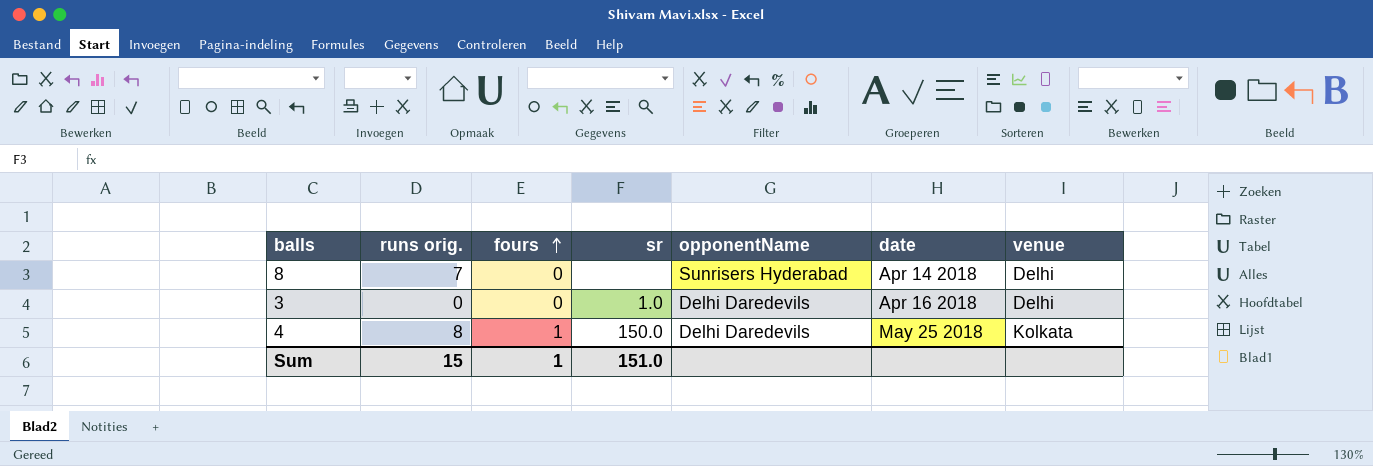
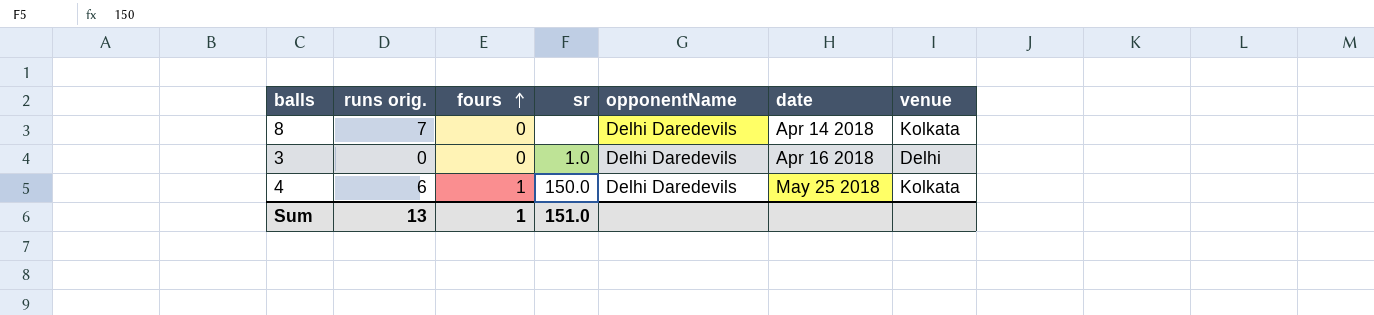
8 | opponentName: Sunrisers Hyderabad -> Delhi Daredevils
8 | venue: Delhi -> Kolkata
4 | runs orig.: 8 -> 6
Sum | runs orig.: 15 -> 13

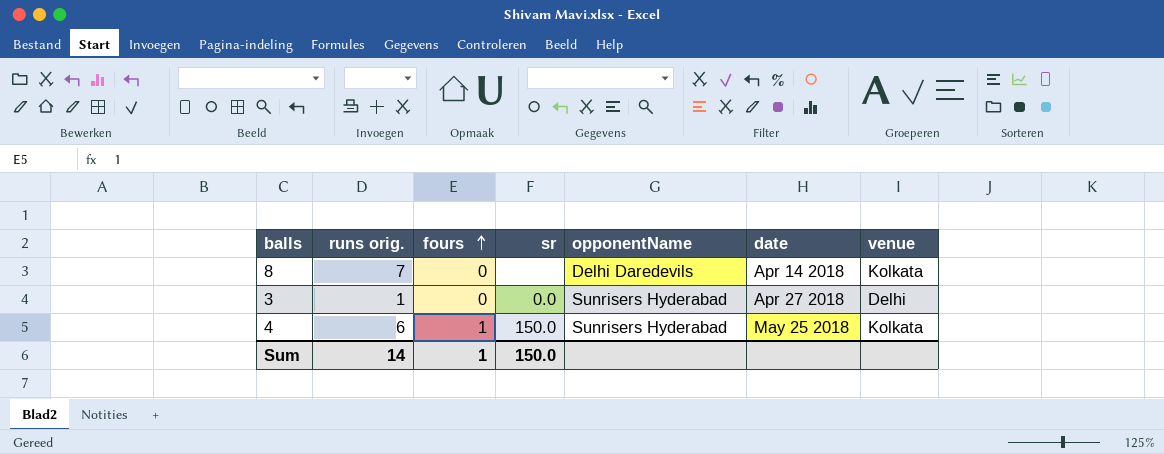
3 | runs orig.: 0 -> 1
3 | sr: 1.0 -> 0.0
3 | opponentName: Delhi Daredevils -> Sunrisers Hyderabad
3 | date: Apr 16 2018 -> Apr 27 2018
4 | opponentName: Delhi Daredevils -> Sunrisers Hyderabad
Sum | runs orig.: 13 -> 14
Sum | sr: 151.0 -> 150.0

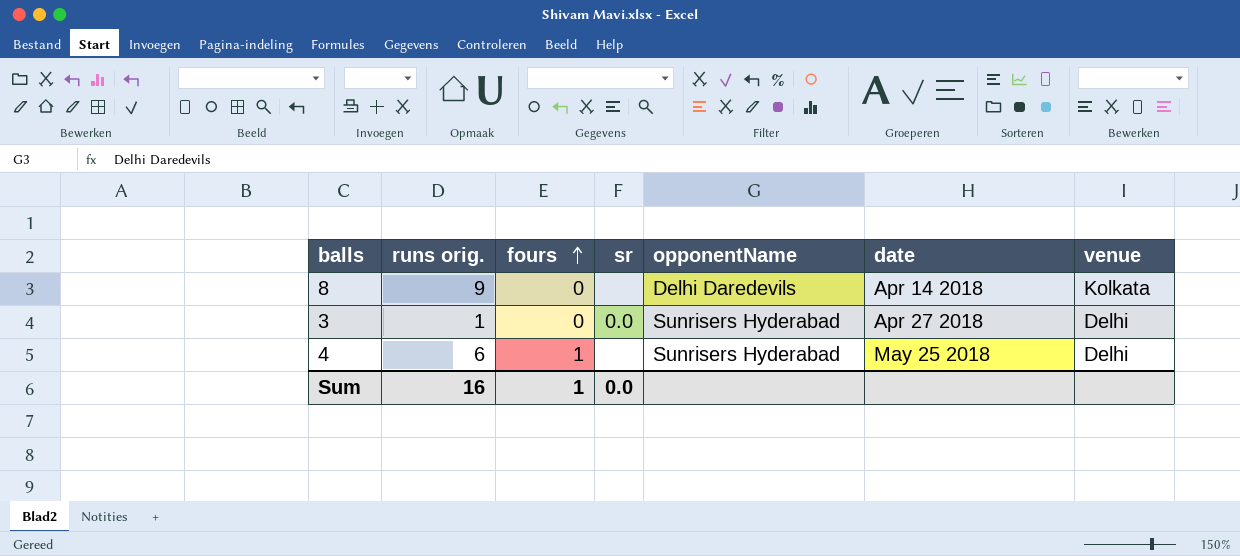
8 | runs orig.: 7 -> 9
4 | sr: 150.0 -> none
4 | venue: Kolkata -> Delhi
Sum | runs orig.: 14 -> 16
Sum | sr: 150.0 -> 0.0

